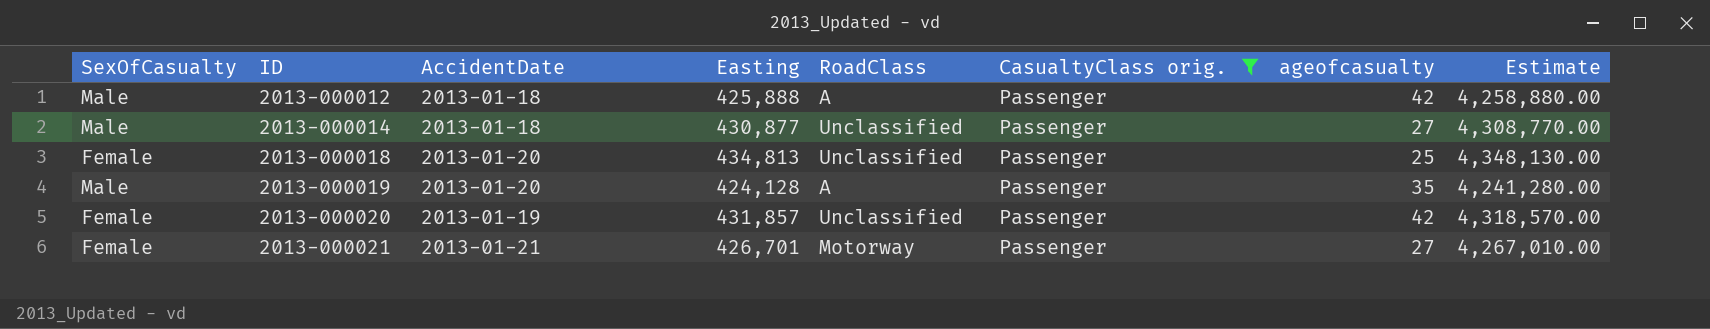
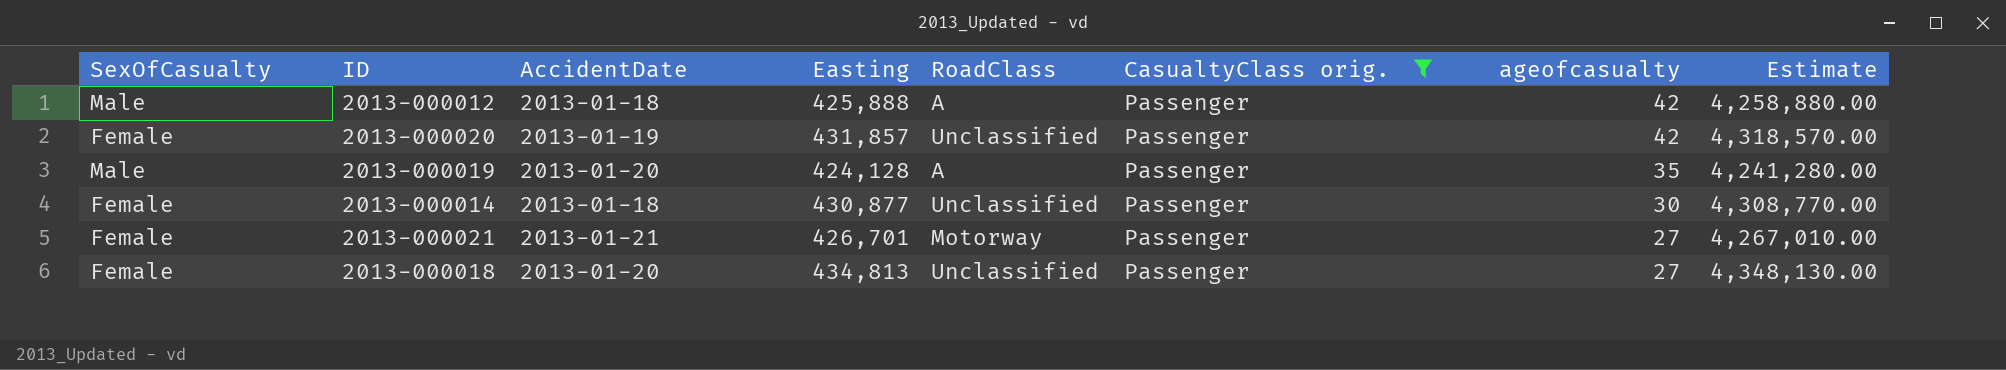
row order: ID ascending -> ageofcasualty descending
2013-000014 | SexOfCasualty: Male -> Female
2013-000014 | ageofcasualty: 27 -> 30
2013-000018 | ageofcasualty: 25 -> 27

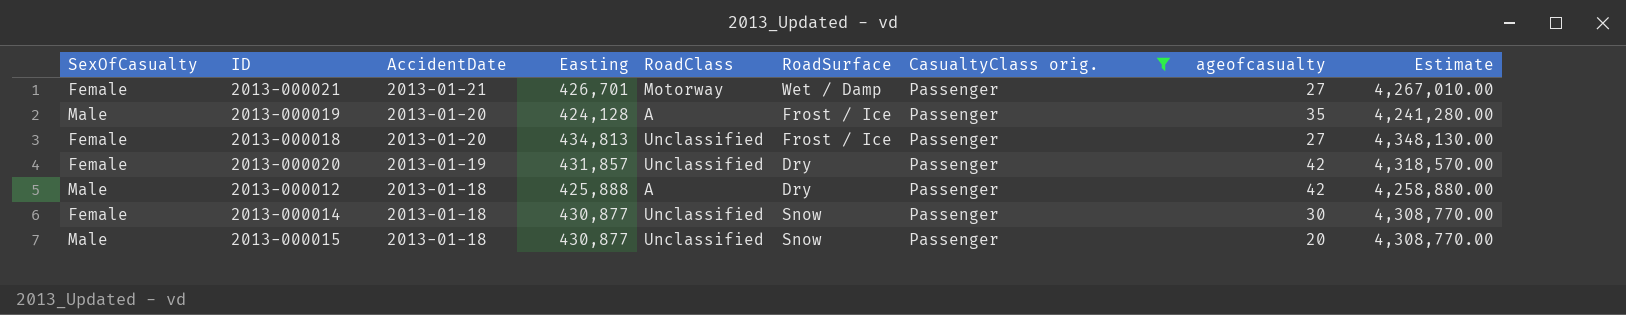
row order: ageofcasualty descending -> AccidentDate descending
column RoadSurface | position: none -> 6
row 2013-000015: none -> Male | 2013-01-18 | 430,877 | Unclassified | Snow | Passenger | 20 | 4,308,770.00

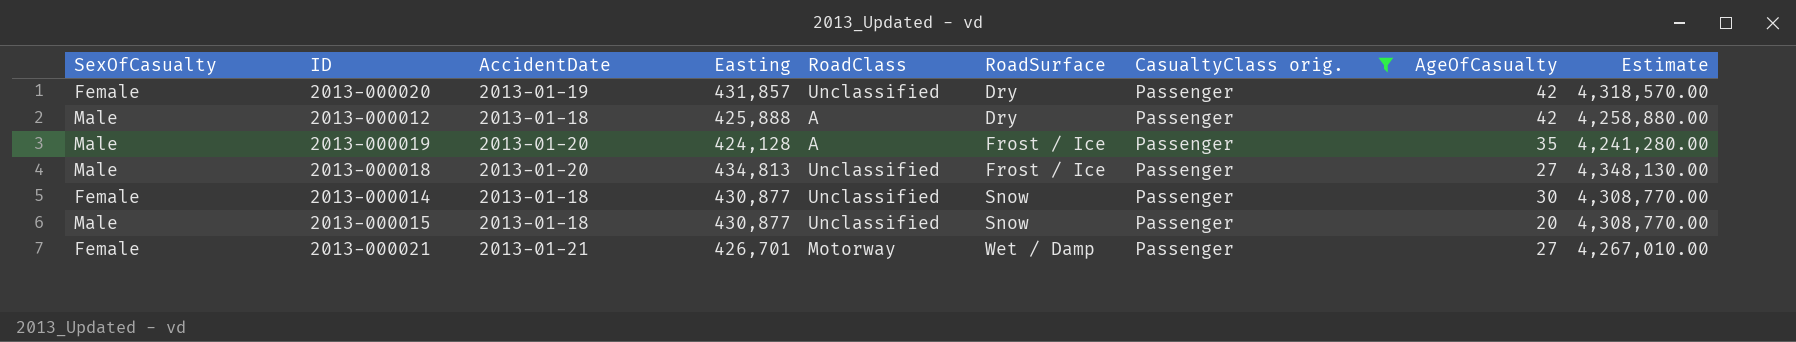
row order: AccidentDate descending -> RoadSurface ascending
column name: ageofcasualty -> AgeOfCasualty
2013-000018 | SexOfCasualty: Female -> Male

